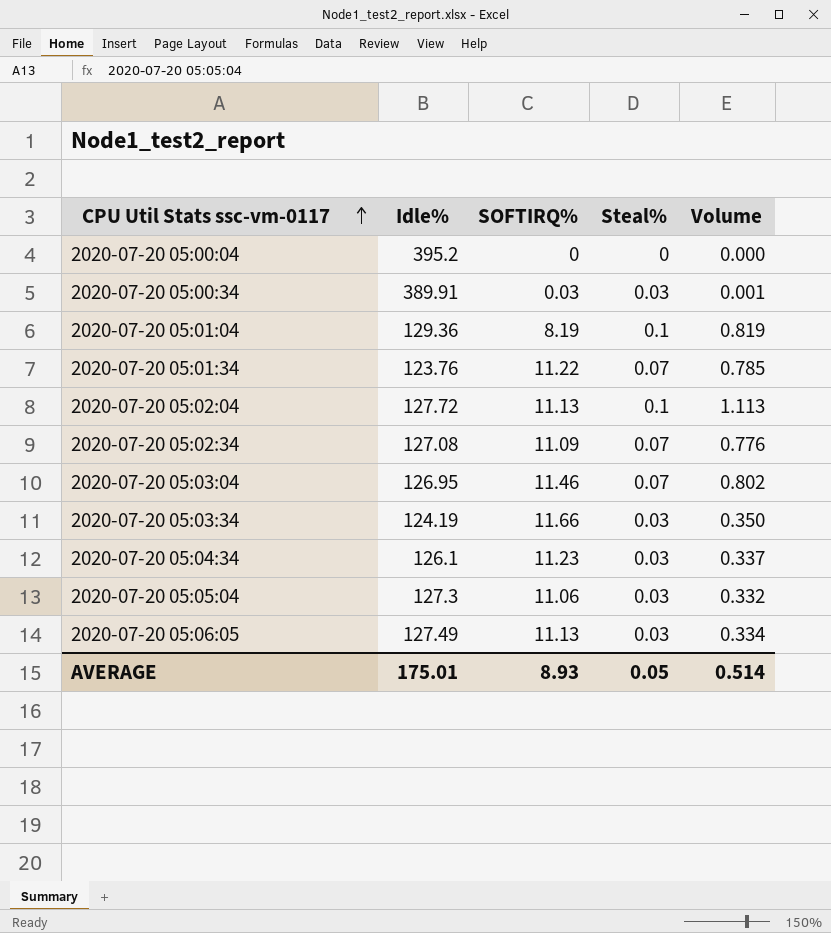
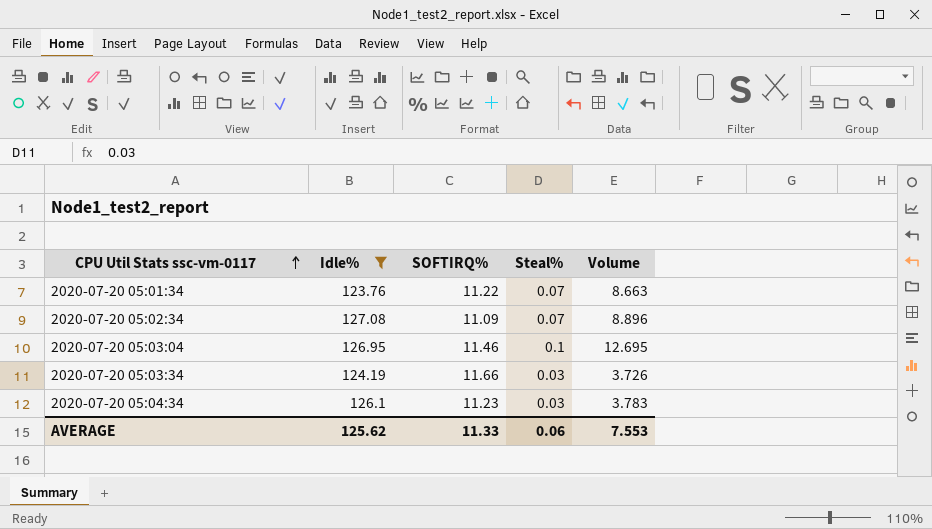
filter: none -> Idle% <= 127.08
column Volume | formula: [SOFTIRQ%] * [Steal%] -> [Idle%] * [Steal%]
2020-07-20 05:03:04 | Steal%: 0.07 -> 0.1
AVERAGE | Idle%: 175.01 -> 125.62
AVERAGE | SOFTIRQ%: 8.93 -> 11.33
AVERAGE | Steal%: 0.05 -> 0.06
AVERAGE | Volume: 0.514 -> 7.553

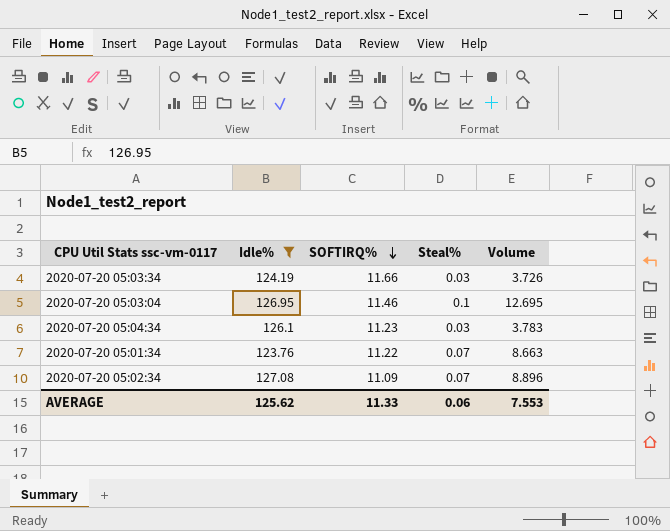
row order: CPU Util Stats ssc-vm-0117 ascending -> SOFTIRQ% descending

